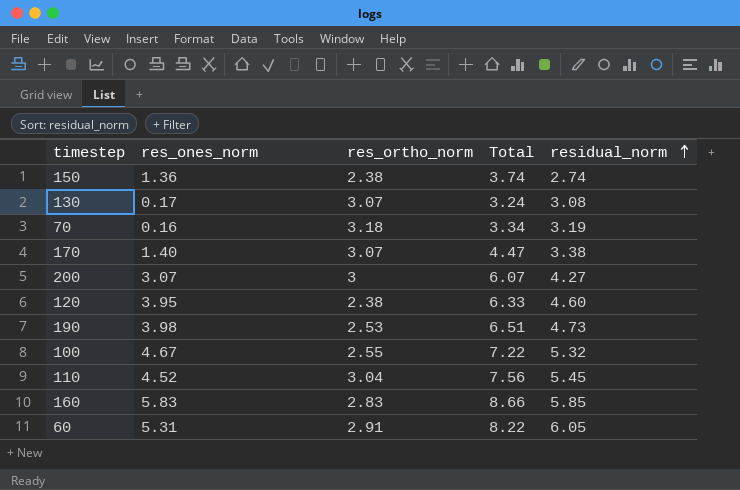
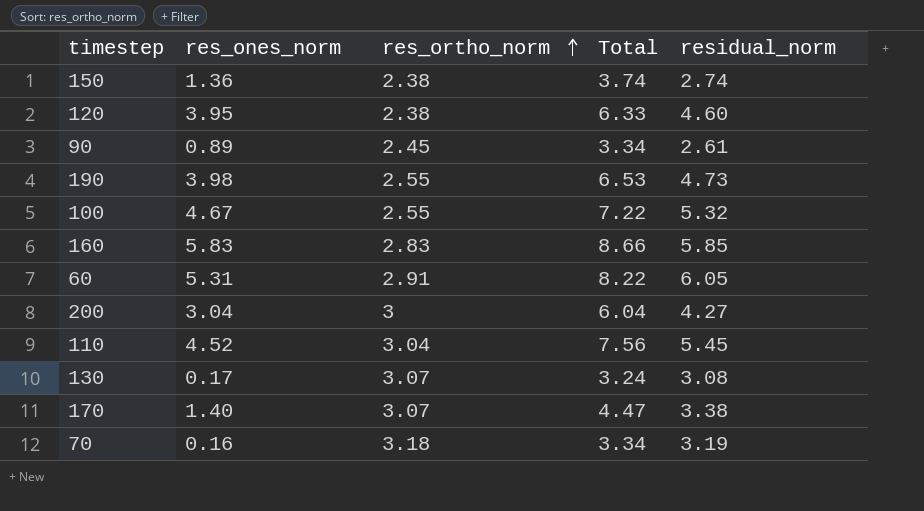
row order: residual_norm ascending -> res_ortho_norm ascending
row 90: none -> 0.89 | 2.45 | 3.34 | 2.61
190 | res_ortho_norm: 2.53 -> 2.55
190 | Total: 6.51 -> 6.53
200 | res_ones_norm: 3.07 -> 3.04
200 | Total: 6.07 -> 6.04

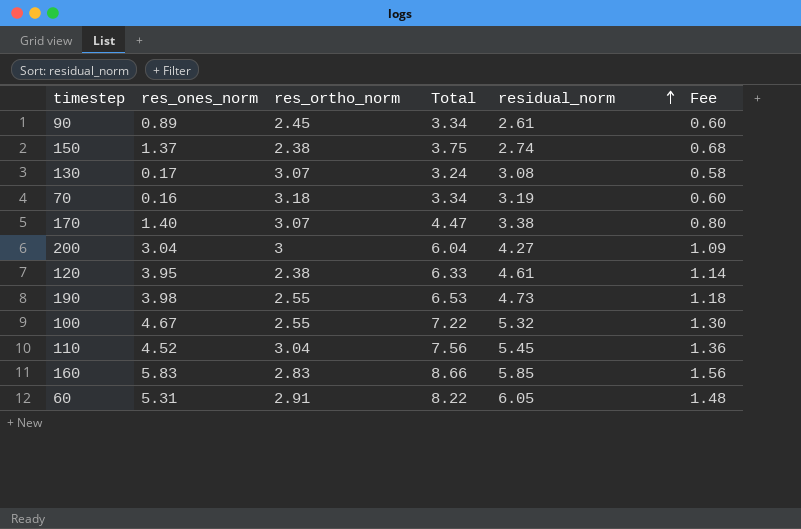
row order: res_ortho_norm ascending -> residual_norm ascending
column Fee | formula: none -> [Total] * 0.18
150 | res_ones_norm: 1.36 -> 1.37
150 | Total: 3.74 -> 3.75
120 | residual_norm: 4.60 -> 4.61

